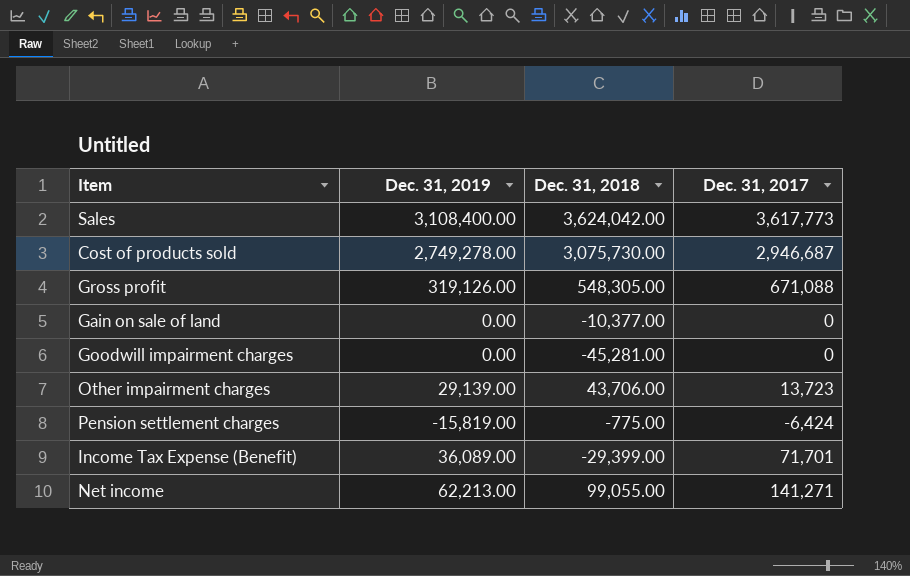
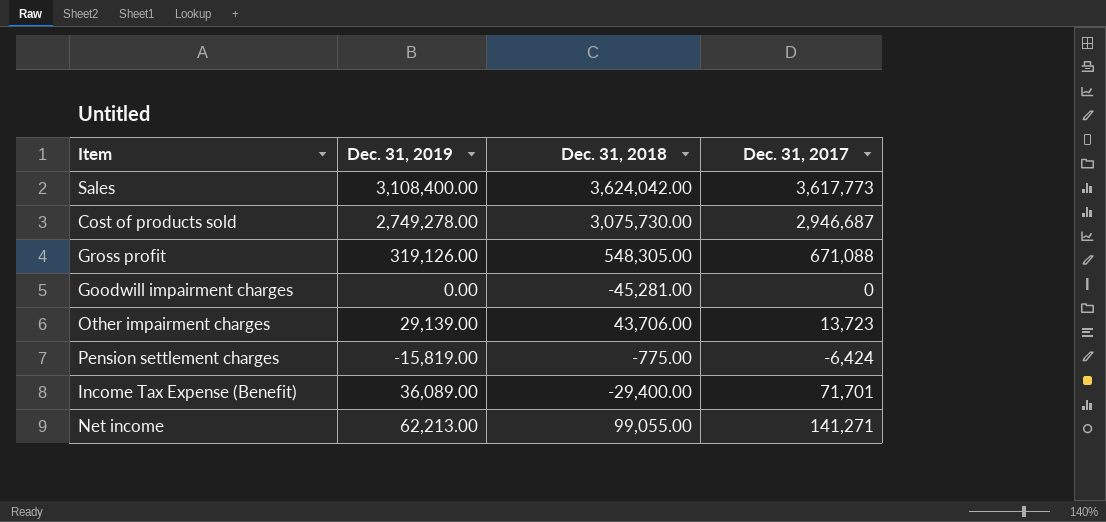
row Gain on sale of land: 0.00 | -10,377.00 | 0 -> none
Income Tax Expense (Benefit) | Dec. 31, 2018: -29,399.00 -> -29,400.00

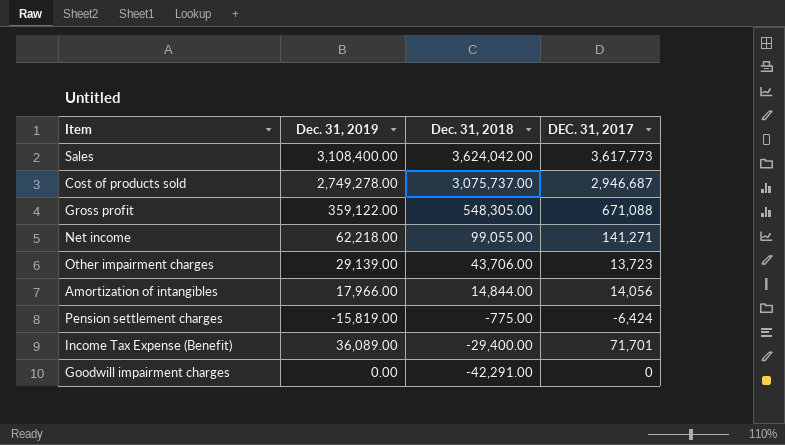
row order: none -> Dec. 31, 2018 descending
column name: Dec. 31, 2017 -> DEC. 31, 2017
Cost of products sold | Dec. 31, 2018: 3,075,730.00 -> 3,075,737.00
Gross profit | Dec. 31, 2019: 319,126.00 -> 359,122.00
Net income | Dec. 31, 2019: 62,213.00 -> 62,218.00
row Amortization of intangibles: none -> 17,966.00 | 14,844.00 | 14,056
Goodwill impairment charges | Dec. 31, 2018: -45,281.00 -> -42,291.00

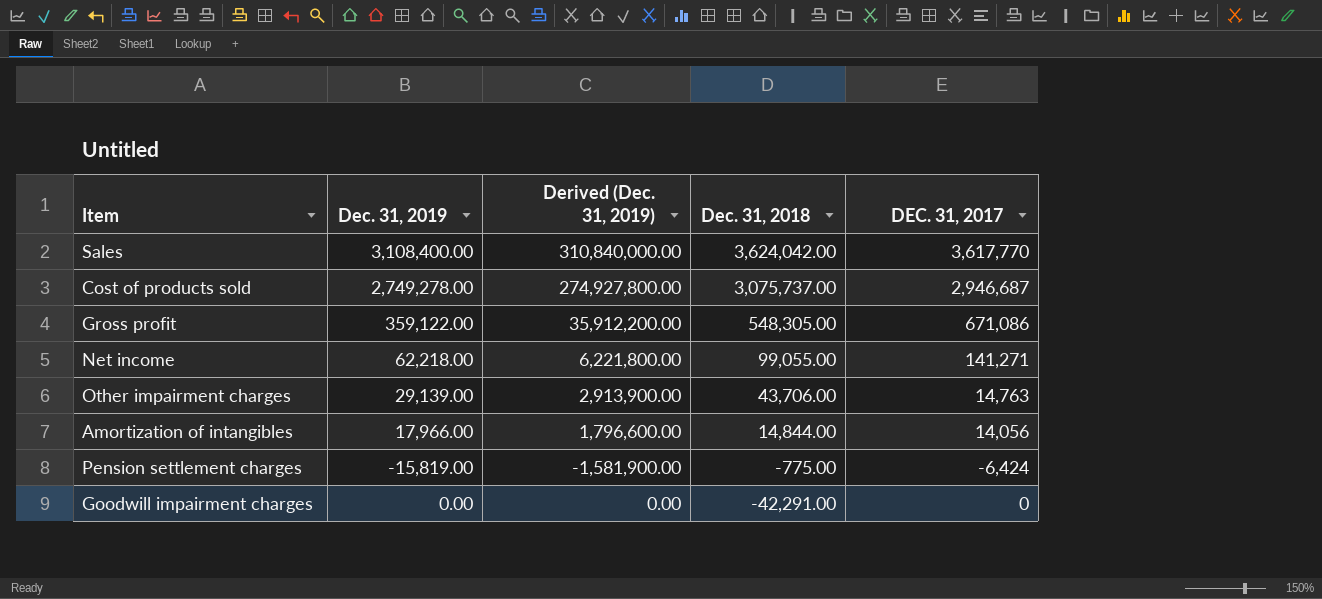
column Derived (Dec. 31, 2019) | formula: none -> [Dec. 31, 2019] * 100
row Income Tax Expense (Benefit): 36,089.00 | -29,400.00 | 71,701 -> none
Sales | DEC. 31, 2017: 3,617,773 -> 3,617,770
Gross profit | DEC. 31, 2017: 671,088 -> 671,086
Other impairment charges | DEC. 31, 2017: 13,723 -> 14,763

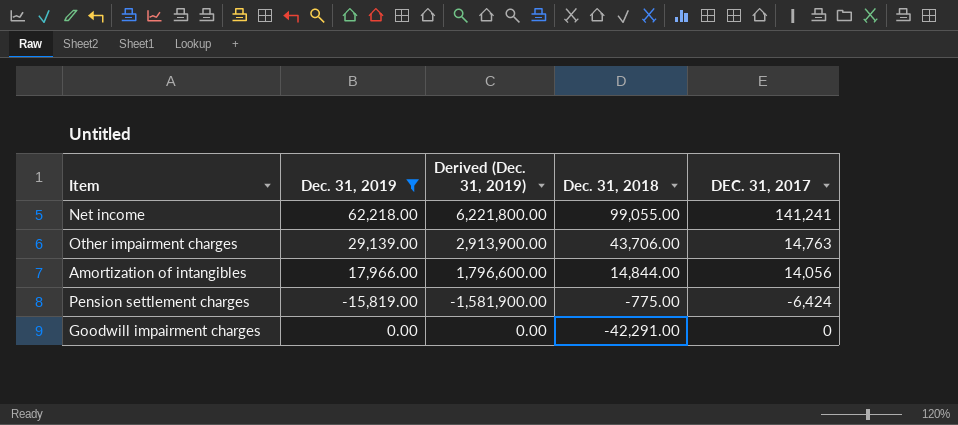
filter: none -> Dec. 31, 2019 <= 62,218.00
Net income | DEC. 31, 2017: 141,271 -> 141,241

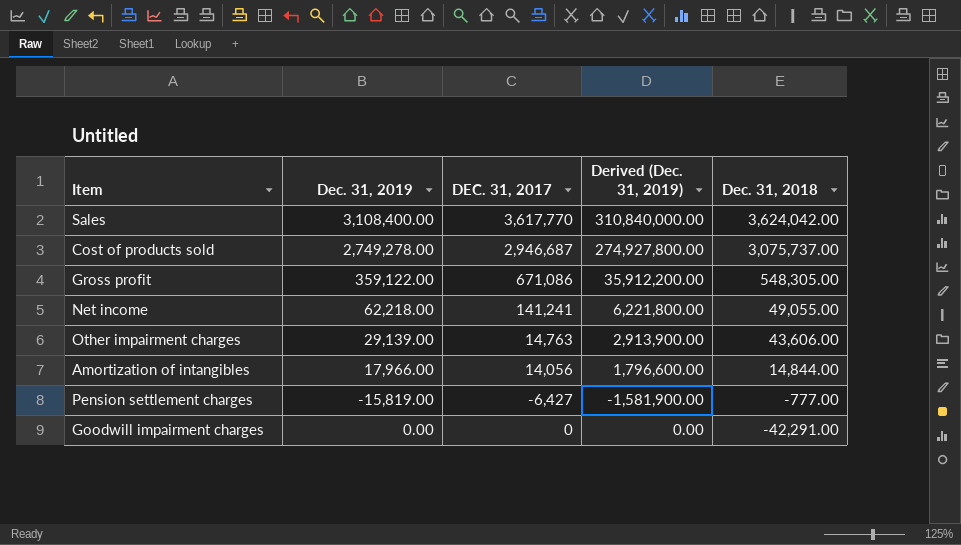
filter: Dec. 31, 2019 <= 62,218.00 -> none
column DEC. 31, 2017 | position: 5 -> 3
Net income | Dec. 31, 2018: 99,055.00 -> 49,055.00
Other impairment charges | Dec. 31, 2018: 43,706.00 -> 43,606.00
Pension settlement charges | DEC. 31, 2017: -6,424 -> -6,427
Pension settlement charges | Dec. 31, 2018: -775.00 -> -777.00

